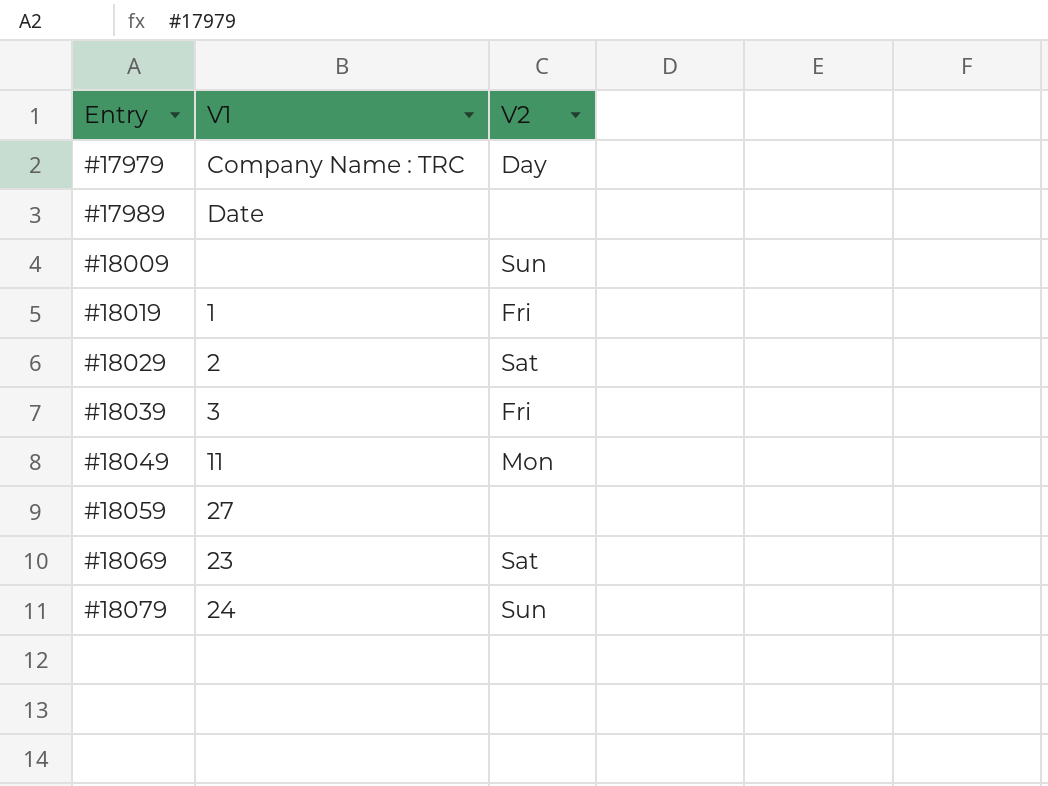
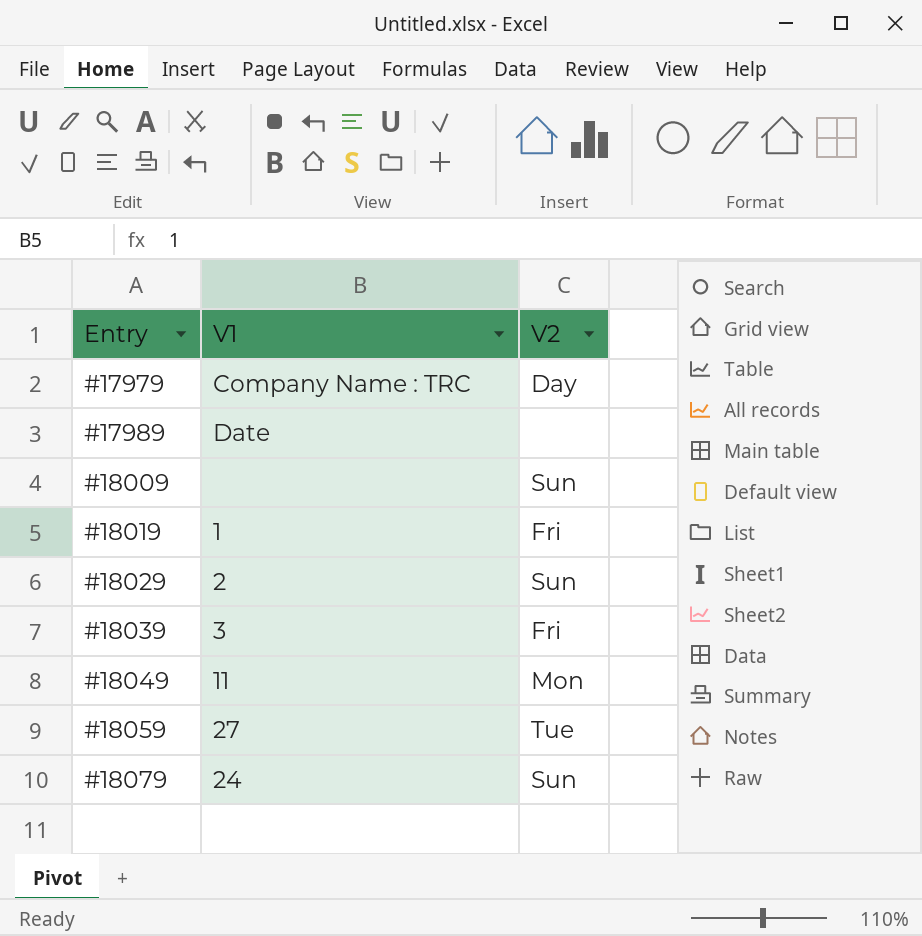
row #18069: 23 | Sat -> none
#18029 | V2: Sat -> Sun
#18059 | V2: none -> Tue

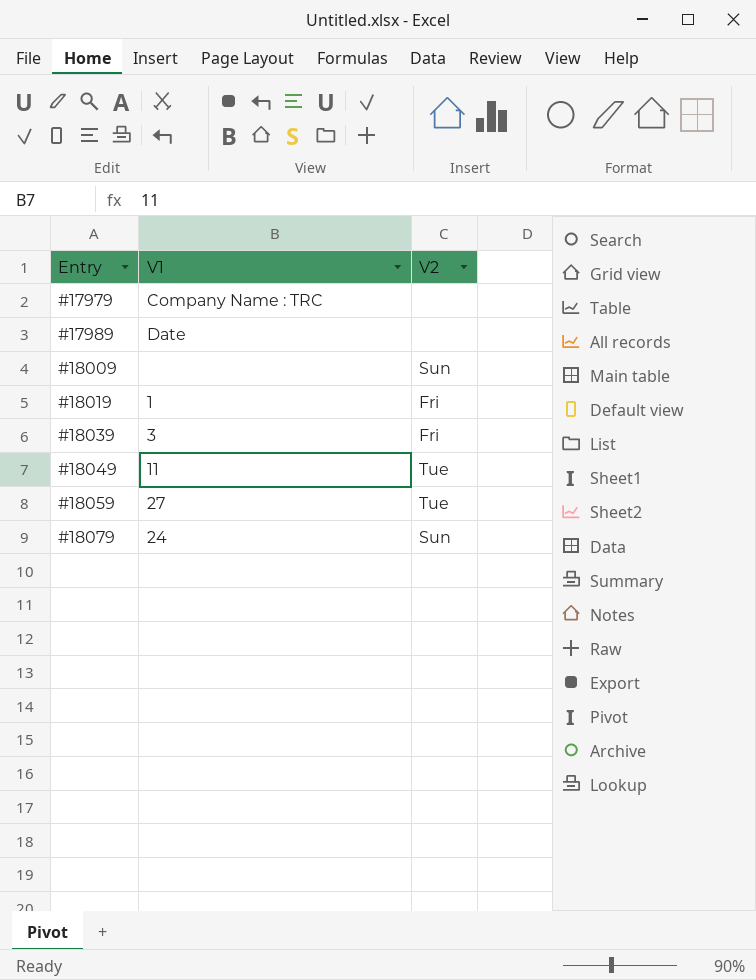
row #18029: 2 | Sun -> none
#17979 | V2: Day -> none
#18049 | V2: Mon -> Tue

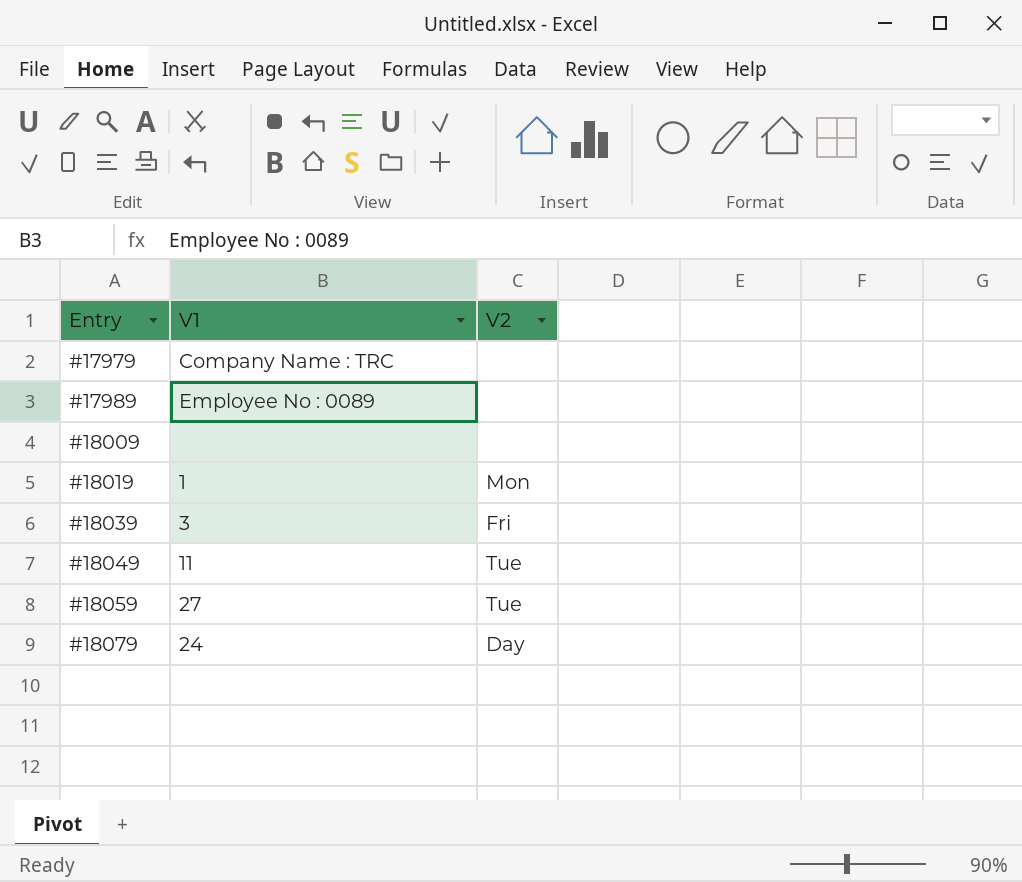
#17989 | V1: Date -> Employee No : 0089
#18009 | V2: Sun -> none
#18019 | V2: Fri -> Mon
#18079 | V2: Sun -> Day

